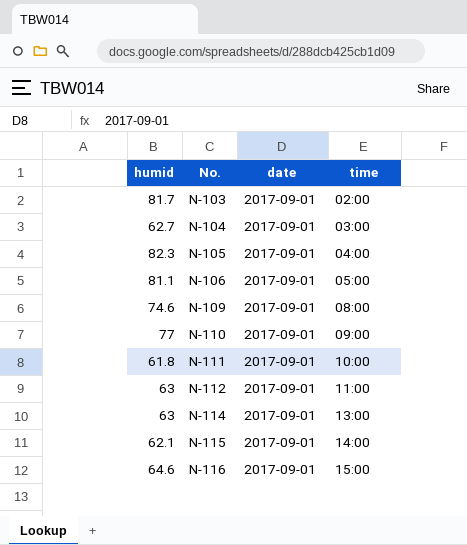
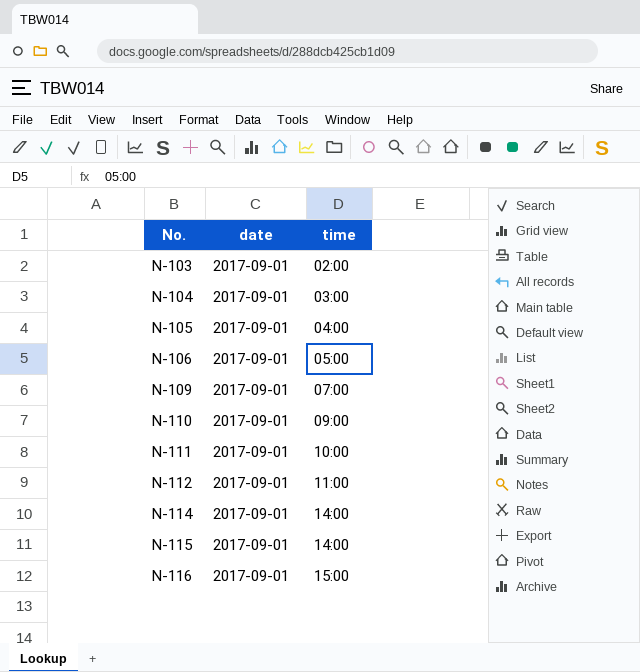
column humid | position: 1 -> none
N-109 | time: 08:00 -> 07:00
N-114 | time: 13:00 -> 14:00

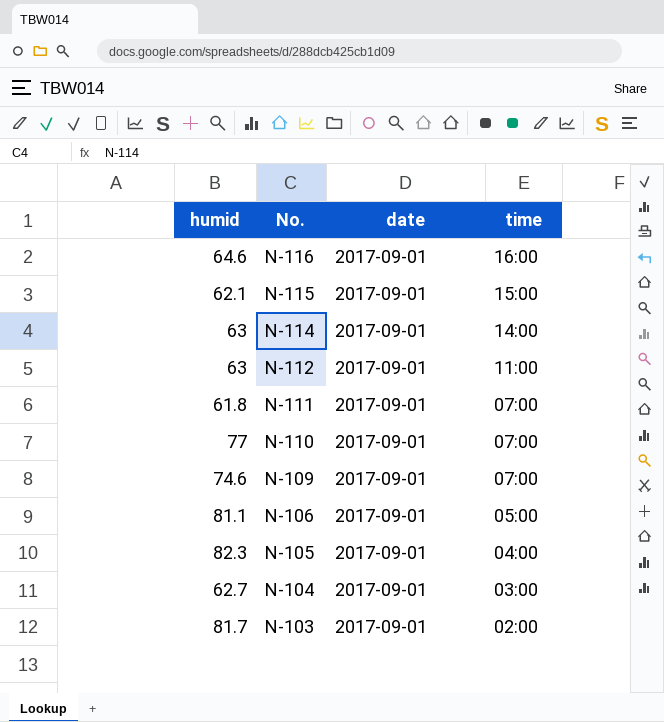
row order: No. ascending -> No. descending
column humid | position: none -> 1
N-116 | time: 15:00 -> 16:00
N-115 | time: 14:00 -> 15:00
N-111 | time: 10:00 -> 07:00
N-110 | time: 09:00 -> 07:00

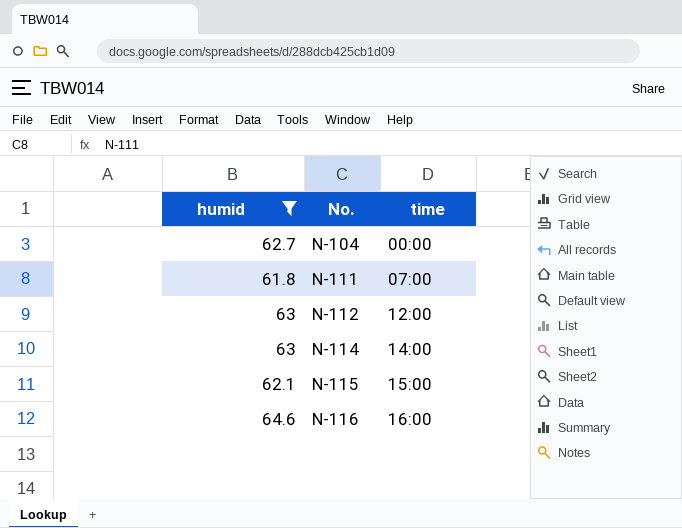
filter: none -> humid <= 64.6
row order: No. descending -> No. ascending
column date | position: 3 -> none
N-104 | time: 03:00 -> 00:00
N-112 | time: 11:00 -> 12:00

